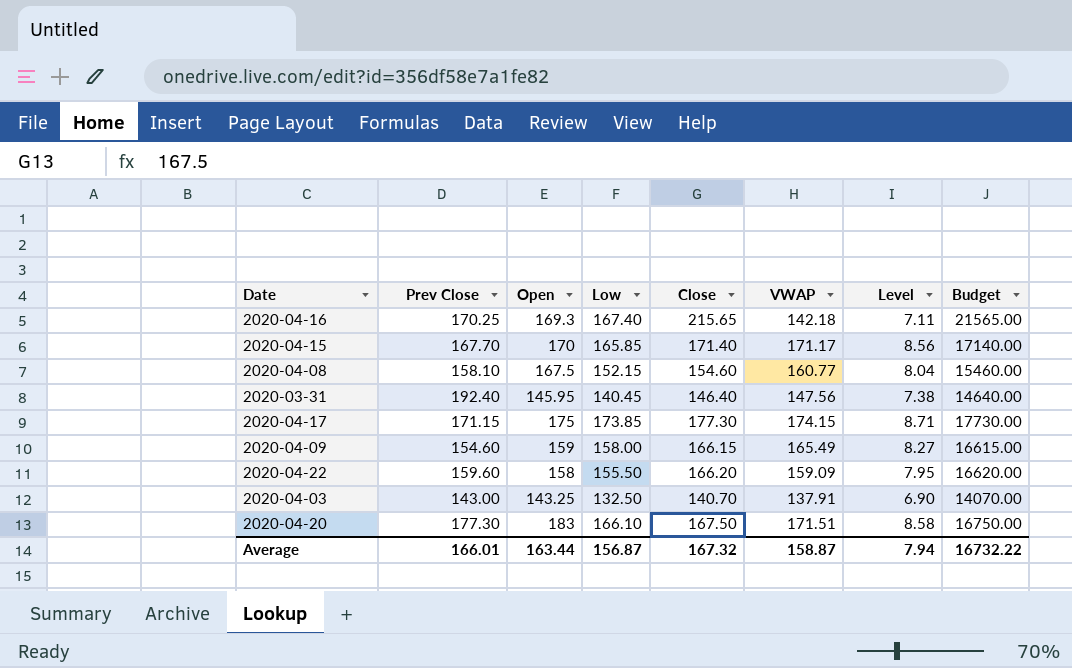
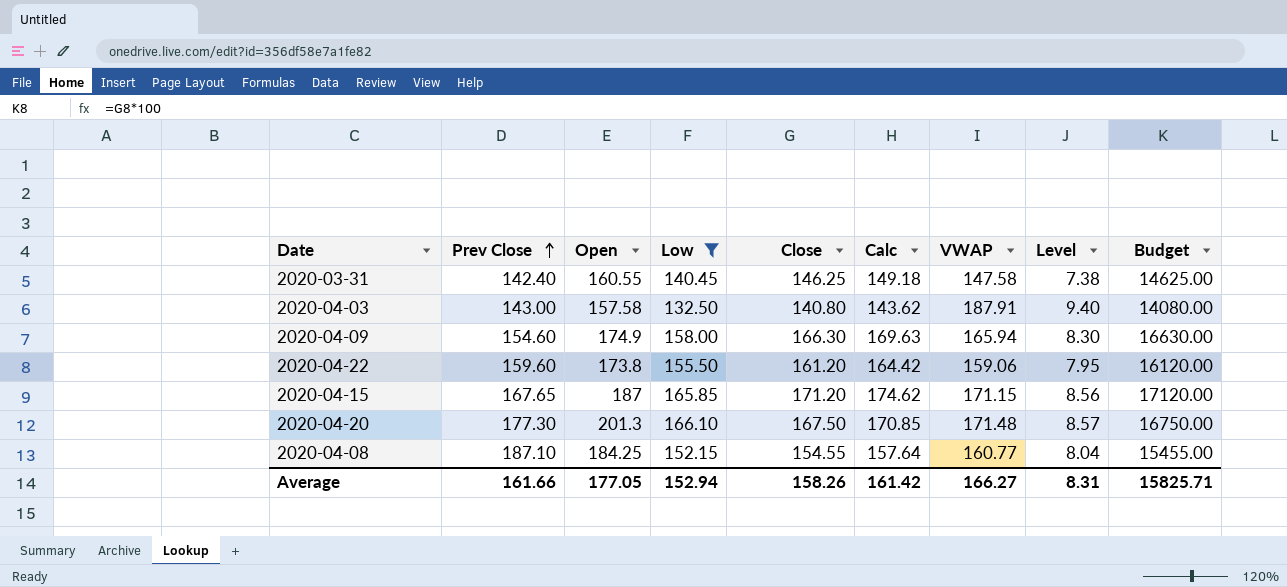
filter: none -> Low <= 166.10
row order: none -> Prev Close ascending
column Calc | formula: none -> [Close] * 1.02
2020-03-31 | Prev Close: 192.40 -> 142.40
2020-03-31 | Open: 145.95 -> 160.55
2020-03-31 | Close: 146.40 -> 146.25
2020-03-31 | VWAP: 147.56 -> 147.58
2020-03-31 | Budget: 14640.00 -> 14625.00
2020-04-03 | Open: 143.25 -> 157.58
2020-04-03 | Close: 140.70 -> 140.80
2020-04-03 | VWAP: 137.91 -> 187.91
2020-04-03 | Level: 6.90 -> 9.40
2020-04-03 | Budget: 14070.00 -> 14080.00
2020-04-09 | Open: 159 -> 174.9
2020-04-09 | Close: 166.15 -> 166.30
2020-04-09 | VWAP: 165.49 -> 165.94
2020-04-09 | Level: 8.27 -> 8.30
2020-04-09 | Budget: 16615.00 -> 16630.00
2020-04-22 | Open: 158 -> 173.8
2020-04-22 | Close: 166.20 -> 161.20
2020-04-22 | VWAP: 159.09 -> 159.06
2020-04-22 | Budget: 16620.00 -> 16120.00
2020-04-15 | Prev Close: 167.70 -> 167.65
2020-04-15 | Open: 170 -> 187
2020-04-15 | Close: 171.40 -> 171.20
2020-04-15 | VWAP: 171.17 -> 171.15
2020-04-15 | Budget: 17140.00 -> 17120.00
2020-04-20 | Open: 183 -> 201.3
2020-04-20 | VWAP: 171.51 -> 171.48
2020-04-20 | Level: 8.58 -> 8.57
2020-04-08 | Prev Close: 158.10 -> 187.10
2020-04-08 | Open: 167.5 -> 184.25
2020-04-08 | Close: 154.60 -> 154.55
2020-04-08 | Budget: 15460.00 -> 15455.00
Average | Prev Close: 166.01 -> 161.66
Average | Open: 163.44 -> 177.05
Average | Low: 156.87 -> 152.94
Average | Close: 167.32 -> 158.26
Average | VWAP: 158.87 -> 166.27
Average | Level: 7.94 -> 8.31
Average | Budget: 16732.22 -> 15825.71

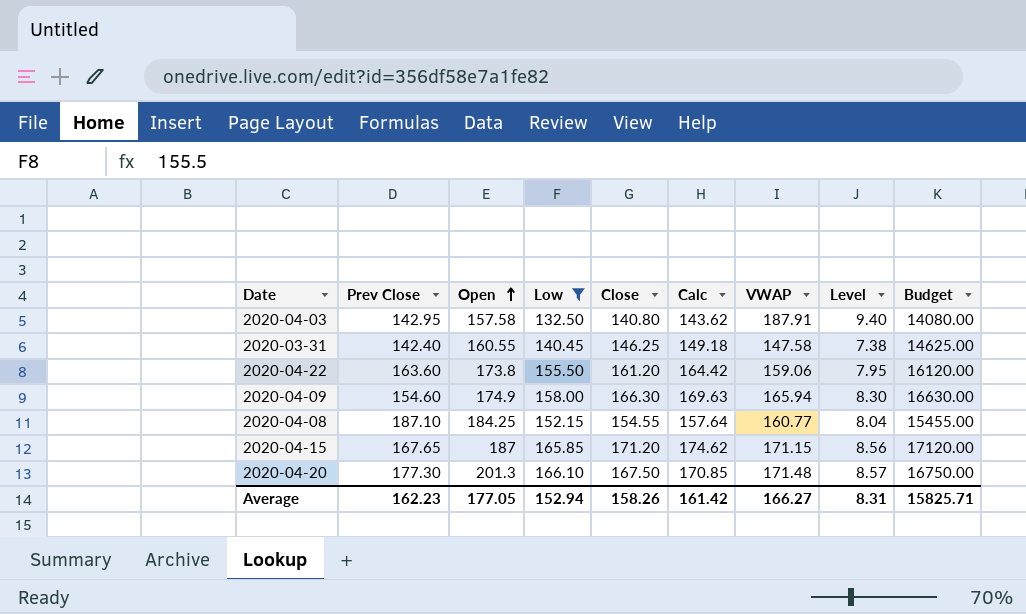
row order: Prev Close ascending -> Open ascending
2020-04-03 | Prev Close: 143.00 -> 142.95
2020-04-22 | Prev Close: 159.60 -> 163.60
Average | Prev Close: 161.66 -> 162.23

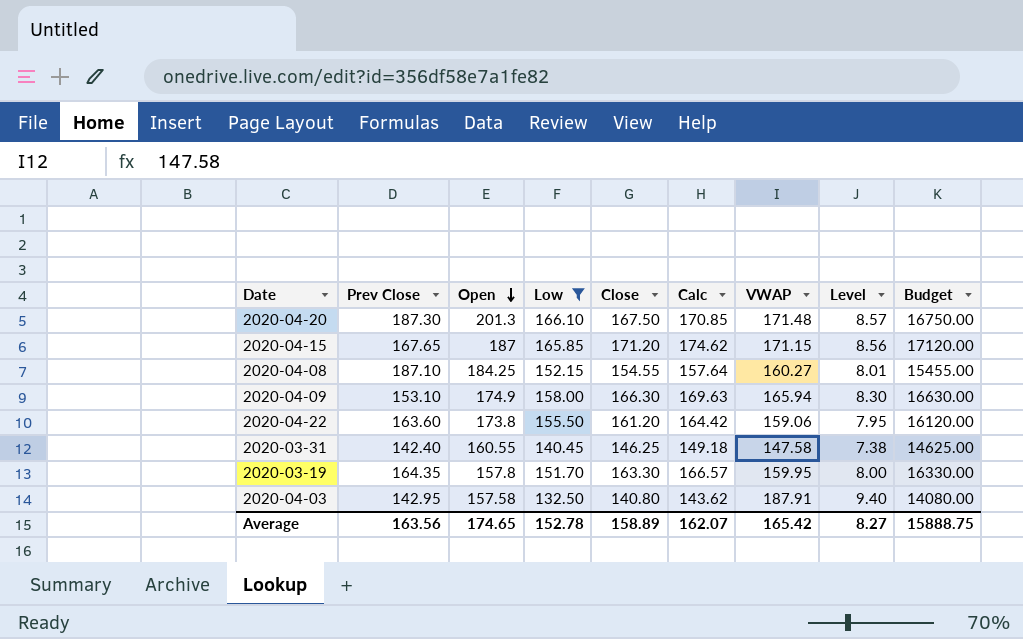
row order: Open ascending -> Open descending
2020-04-20 | Prev Close: 177.30 -> 187.30
2020-04-08 | VWAP: 160.77 -> 160.27
2020-04-08 | Level: 8.04 -> 8.01
2020-04-09 | Prev Close: 154.60 -> 153.10
row 2020-03-19: none -> 164.35 | 157.8 | 151.70 | 163.30 | 166.57 | 159.95 | 8.00 | 16330.00
Average | Prev Close: 162.23 -> 163.56
Average | Open: 177.05 -> 174.65
Average | Low: 152.94 -> 152.78
Average | Close: 158.26 -> 158.89
Average | Calc: 161.42 -> 162.07
Average | VWAP: 166.27 -> 165.42
Average | Level: 8.31 -> 8.27
Average | Budget: 15825.71 -> 15888.75

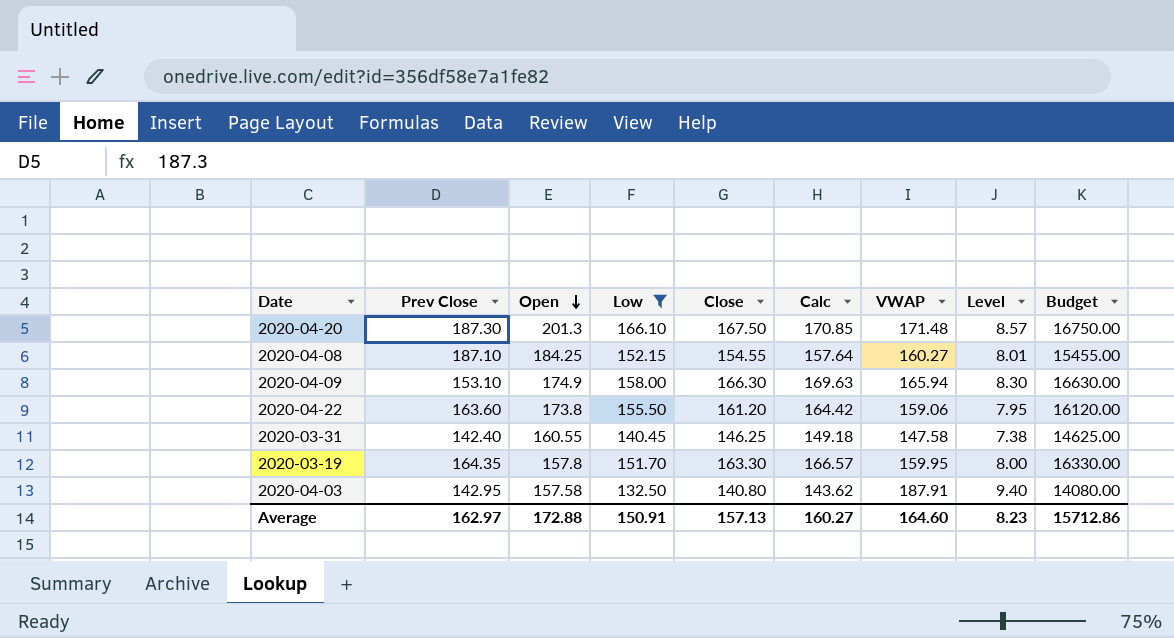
row 2020-04-15: 167.65 | 187 | 165.85 | 171.20 | 174.62 | 171.15 | 8.56 | 17120.00 -> none
Average | Prev Close: 163.56 -> 162.97
Average | Open: 174.65 -> 172.88
Average | Low: 152.78 -> 150.91
Average | Close: 158.89 -> 157.13
Average | Calc: 162.07 -> 160.27
Average | VWAP: 165.42 -> 164.60
Average | Level: 8.27 -> 8.23
Average | Budget: 15888.75 -> 15712.86

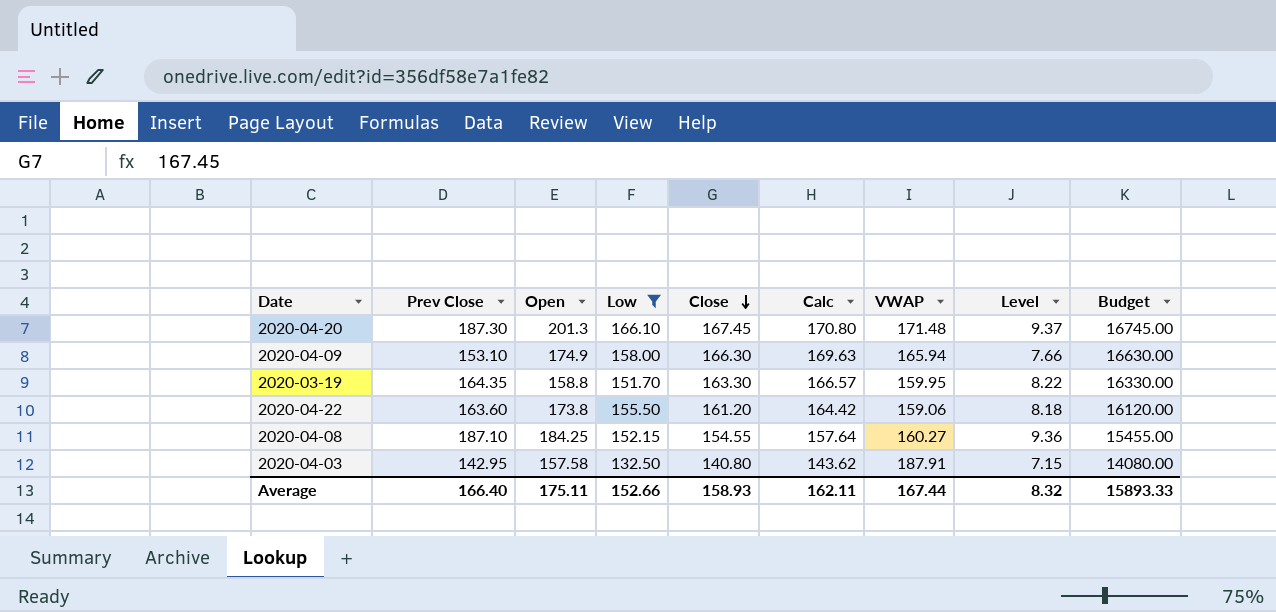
row order: Open descending -> Close descending
column Level | formula: [VWAP] * 0.05 -> [Prev Close] * 0.05
row 2020-03-31: 142.40 | 160.55 | 140.45 | 146.25 | 149.18 | 147.58 | 7.38 | 14625.00 -> none
2020-04-20 | Close: 167.50 -> 167.45
2020-04-20 | Calc: 170.85 -> 170.80
2020-04-20 | Budget: 16750.00 -> 16745.00
2020-03-19 | Open: 157.8 -> 158.8
Average | Prev Close: 162.97 -> 166.40
Average | Open: 172.88 -> 175.11
Average | Low: 150.91 -> 152.66
Average | Close: 157.13 -> 158.93
Average | Calc: 160.27 -> 162.11
Average | VWAP: 164.60 -> 167.44
Average | Level: 8.23 -> 8.32
Average | Budget: 15712.86 -> 15893.33

